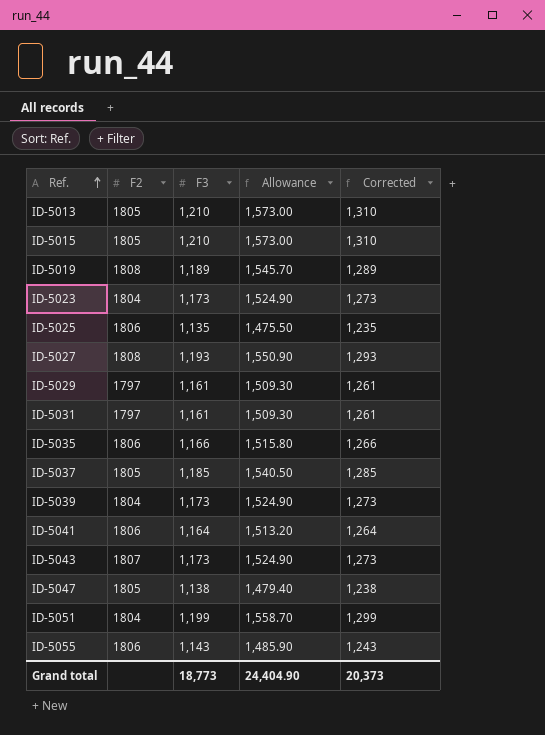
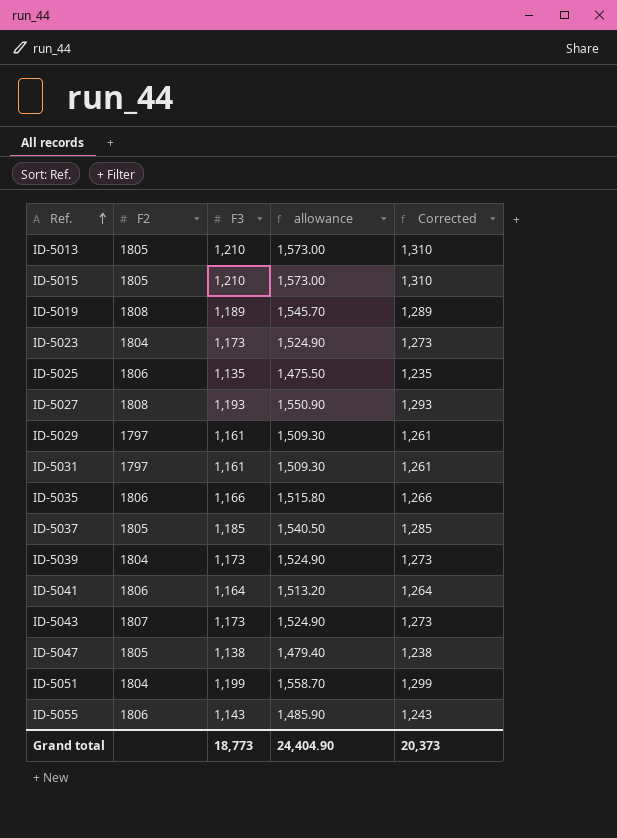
column name: Allowance -> allowance

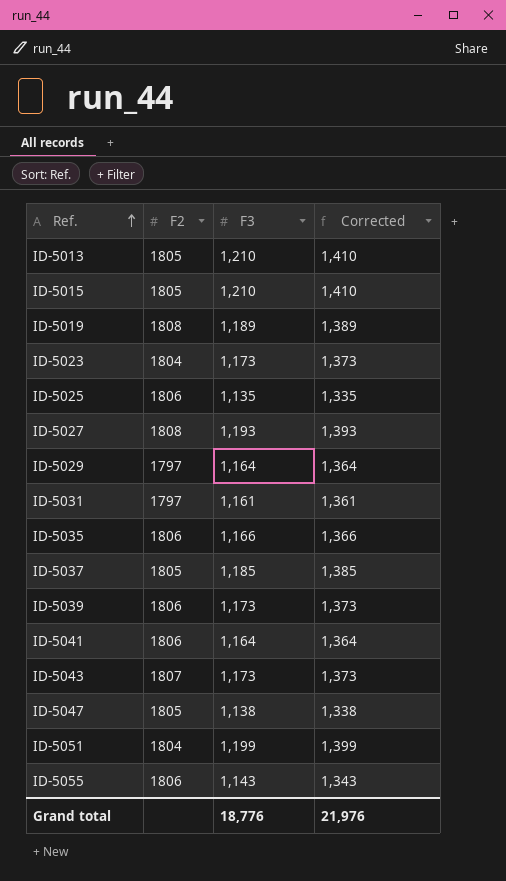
column allowance | formula: [F3] * 1.3 -> none
column Corrected | formula: [F3] + 100 -> [F3] + 200
ID-5029 | F3: 1,161 -> 1,164
ID-5039 | F2: 1804 -> 1806
Grand total | F3: 18,773 -> 18,776
Grand total | Corrected: 20,373 -> 21,976

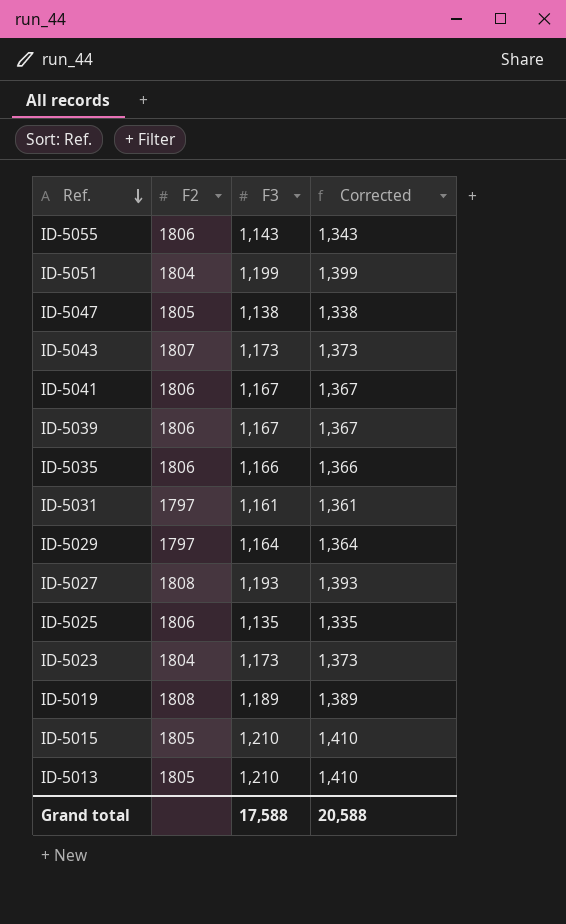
row order: Ref. ascending -> Ref. descending
row ID-5037: 1805 | 1,185 | 1,385 -> none
ID-5041 | F3: 1,164 -> 1,167
ID-5041 | Corrected: 1,364 -> 1,367
ID-5039 | F3: 1,173 -> 1,167
ID-5039 | Corrected: 1,373 -> 1,367
Grand total | F3: 18,776 -> 17,588
Grand total | Corrected: 21,976 -> 20,588

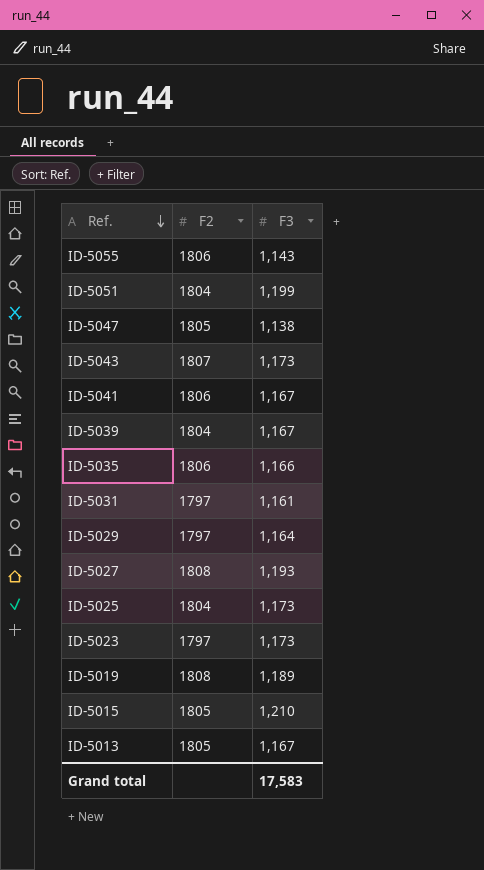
column Corrected | formula: [F3] + 200 -> none
ID-5039 | F2: 1806 -> 1804
ID-5025 | F2: 1806 -> 1804
ID-5025 | F3: 1,135 -> 1,173
ID-5023 | F2: 1804 -> 1797
ID-5013 | F3: 1,210 -> 1,167
Grand total | F3: 17,588 -> 17,583

